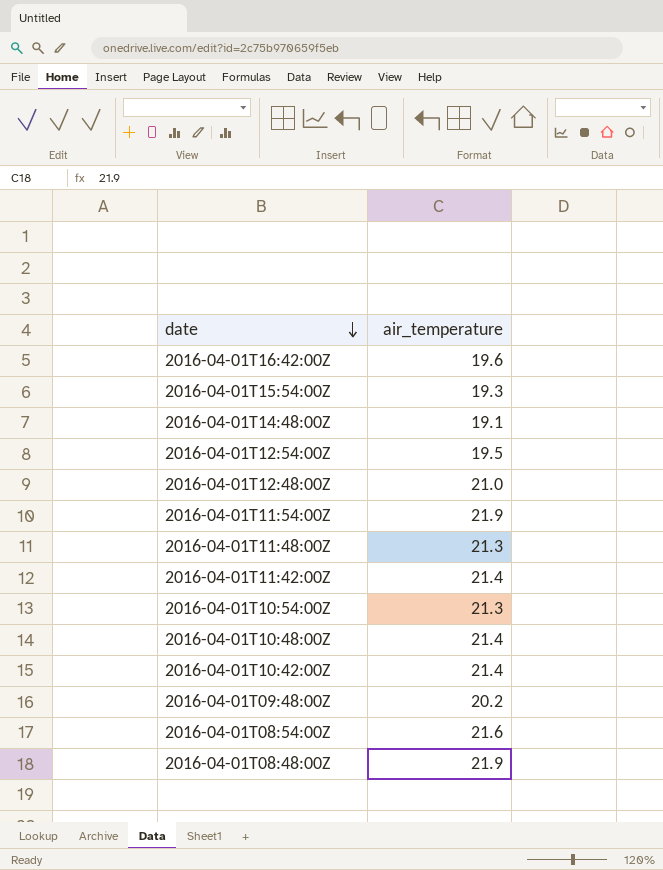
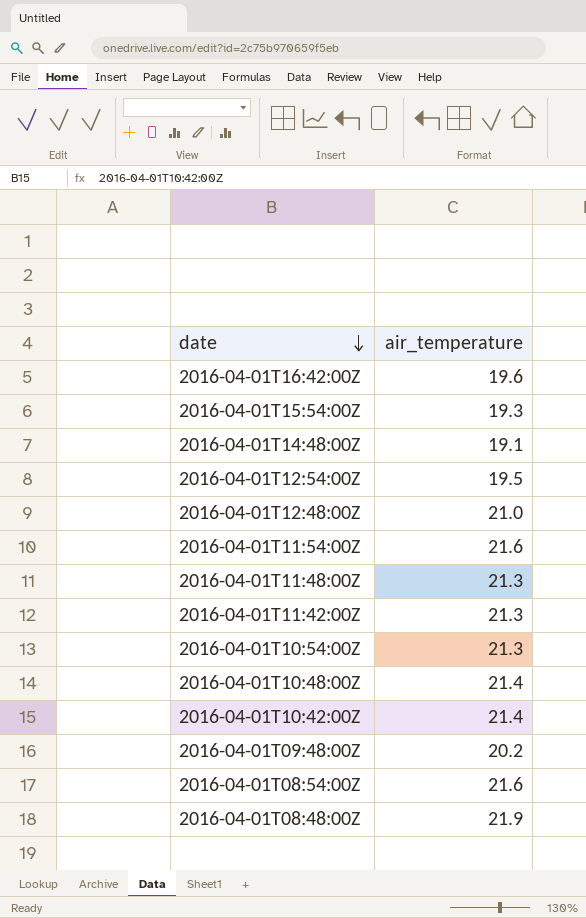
2016-04-01T11:54:00Z | air_temperature: 21.9 -> 21.6
2016-04-01T11:42:00Z | air_temperature: 21.4 -> 21.3

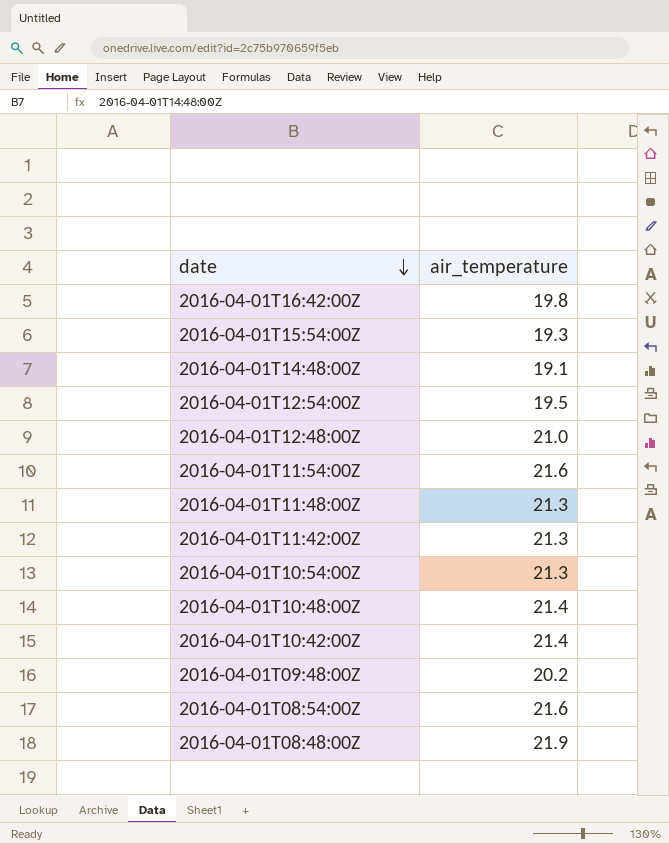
2016-04-01T16:42:00Z | air_temperature: 19.6 -> 19.8

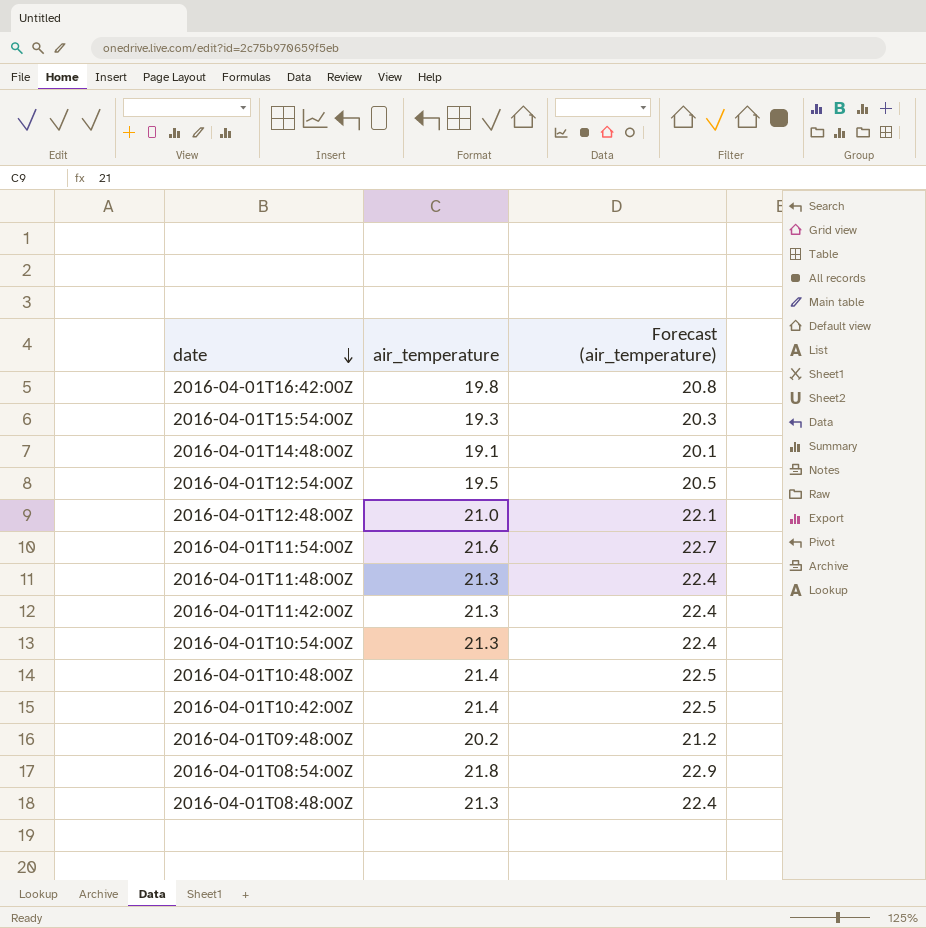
column Forecast (air_temperature) | formula: none -> [air_temperature] * 1.05
2016-04-01T08:54:00Z | air_temperature: 21.6 -> 21.8
2016-04-01T08:48:00Z | air_temperature: 21.9 -> 21.3

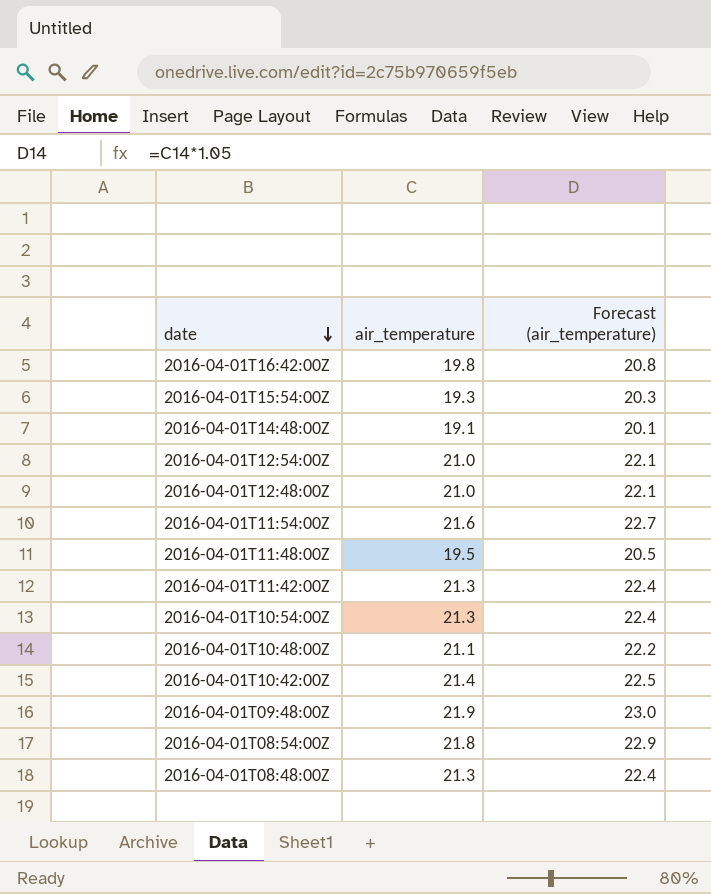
2016-04-01T12:54:00Z | air_temperature: 19.5 -> 21.0
2016-04-01T12:54:00Z | Forecast (air_temperature): 20.5 -> 22.1
2016-04-01T11:48:00Z | air_temperature: 21.3 -> 19.5
2016-04-01T11:48:00Z | Forecast (air_temperature): 22.4 -> 20.5
2016-04-01T10:48:00Z | air_temperature: 21.4 -> 21.1
2016-04-01T10:48:00Z | Forecast (air_temperature): 22.5 -> 22.2
2016-04-01T09:48:00Z | air_temperature: 20.2 -> 21.9
2016-04-01T09:48:00Z | Forecast (air_temperature): 21.2 -> 23.0

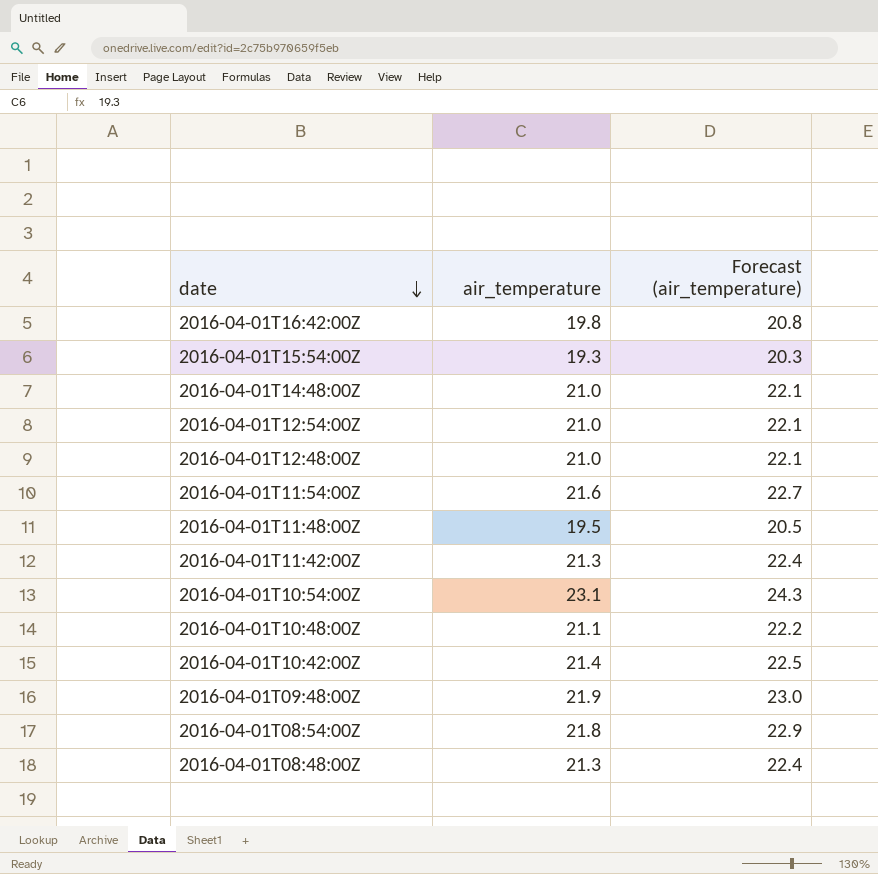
2016-04-01T14:48:00Z | air_temperature: 19.1 -> 21.0
2016-04-01T14:48:00Z | Forecast (air_temperature): 20.1 -> 22.1
2016-04-01T10:54:00Z | air_temperature: 21.3 -> 23.1
2016-04-01T10:54:00Z | Forecast (air_temperature): 22.4 -> 24.3

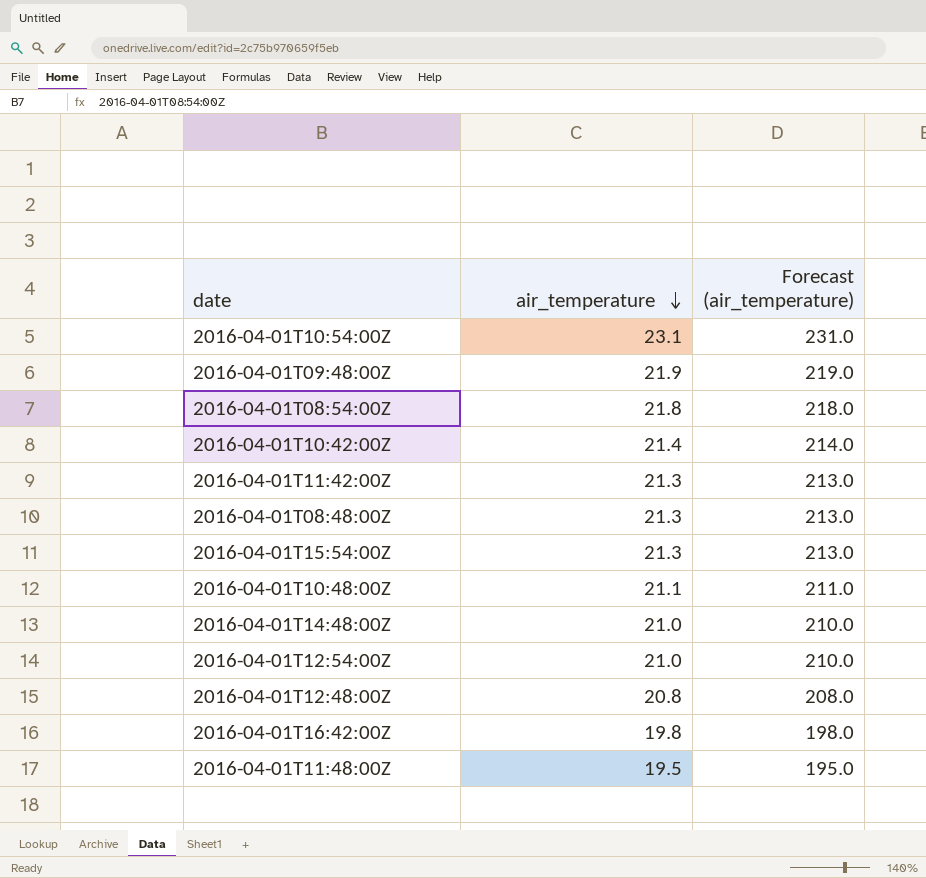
row order: date descending -> air_temperature descending
column Forecast (air_temperature) | formula: [air_temperature] * 1.05 -> [air_temperature] * 10
row 2016-04-01T11:54:00Z: 21.6 | 22.7 -> none
2016-04-01T15:54:00Z | air_temperature: 19.3 -> 21.3
2016-04-01T12:48:00Z | air_temperature: 21.0 -> 20.8

